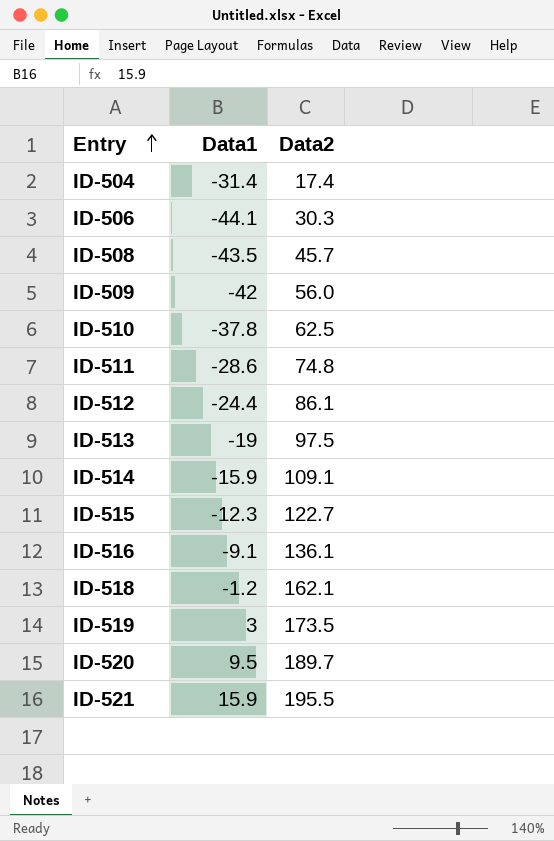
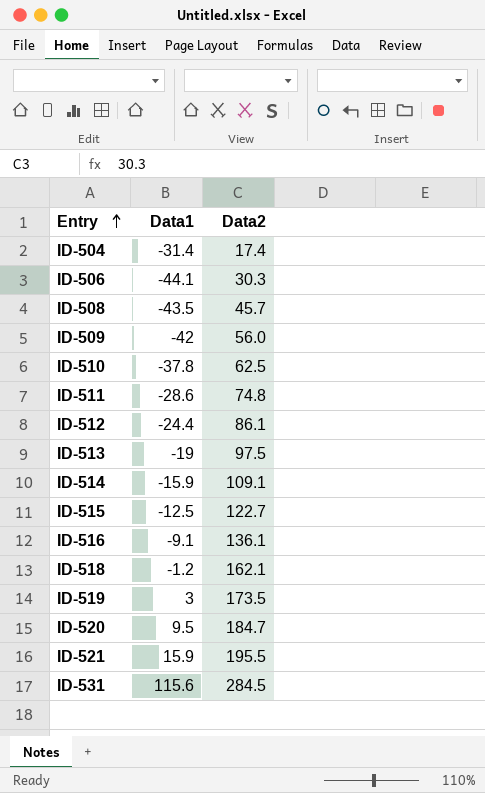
ID-515 | Data1: -12.3 -> -12.5
ID-520 | Data2: 189.7 -> 184.7
row ID-531: none -> 115.6 | 284.5

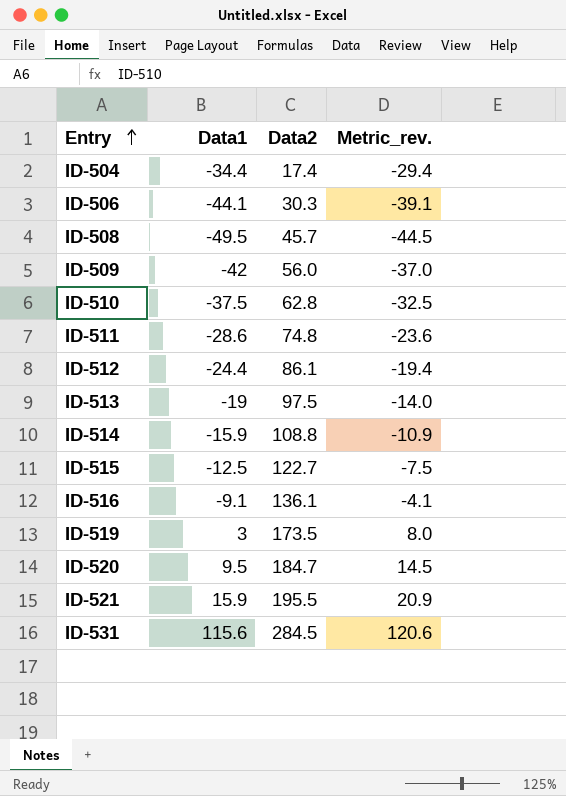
column Metric_rev. | formula: none -> [Data1] + 5
row ID-518: -1.2 | 162.1 -> none
ID-504 | Data1: -31.4 -> -34.4
ID-508 | Data1: -43.5 -> -49.5
ID-510 | Data1: -37.8 -> -37.5
ID-510 | Data2: 62.5 -> 62.8
ID-514 | Data2: 109.1 -> 108.8

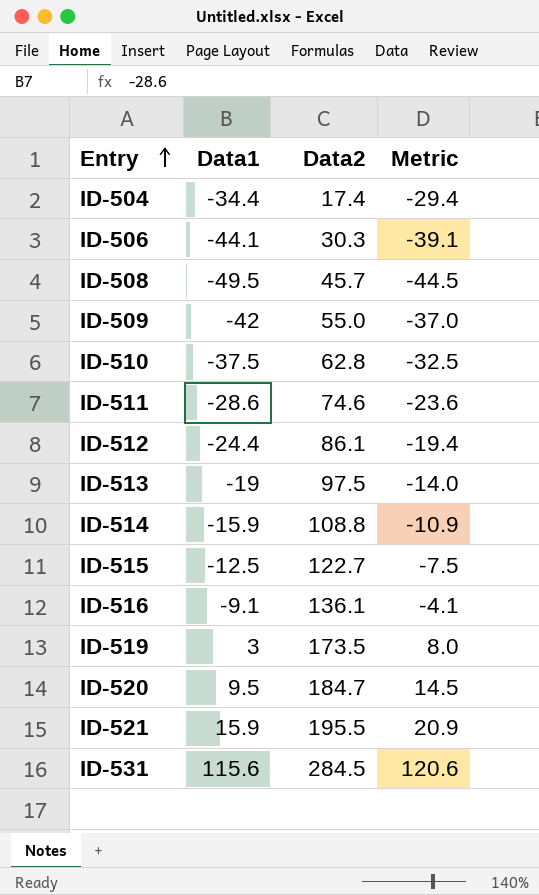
column name: Metric_rev. -> Metric
ID-509 | Data2: 56.0 -> 55.0
ID-511 | Data2: 74.8 -> 74.6

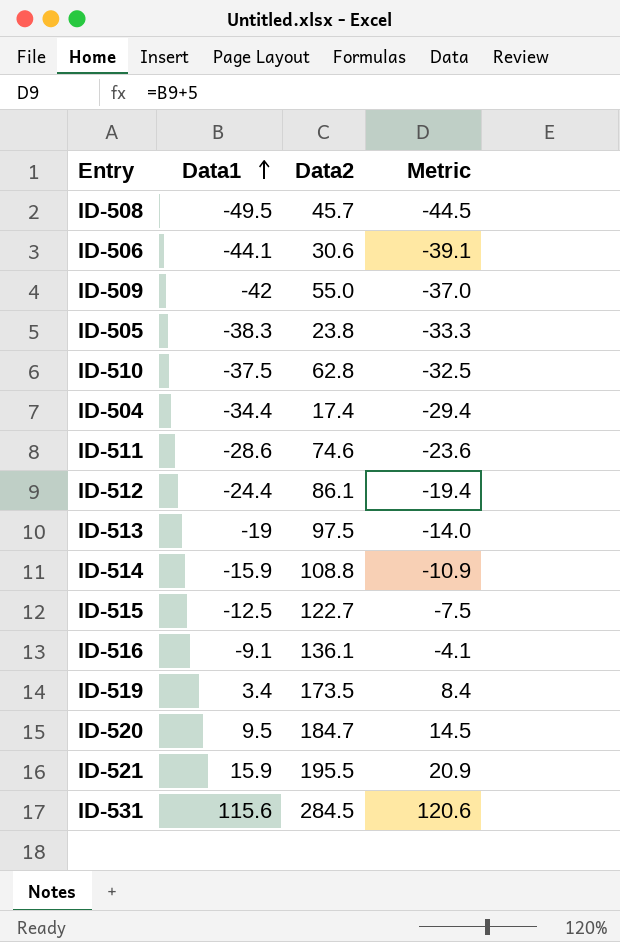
row order: Entry ascending -> Data1 ascending
ID-506 | Data2: 30.3 -> 30.6
row ID-505: none -> -38.3 | 23.8 | -33.3
ID-519 | Data1: 3 -> 3.4
ID-519 | Metric: 8.0 -> 8.4

